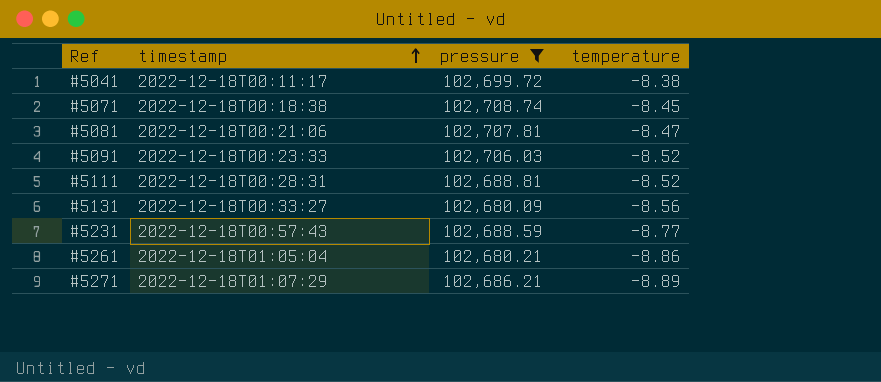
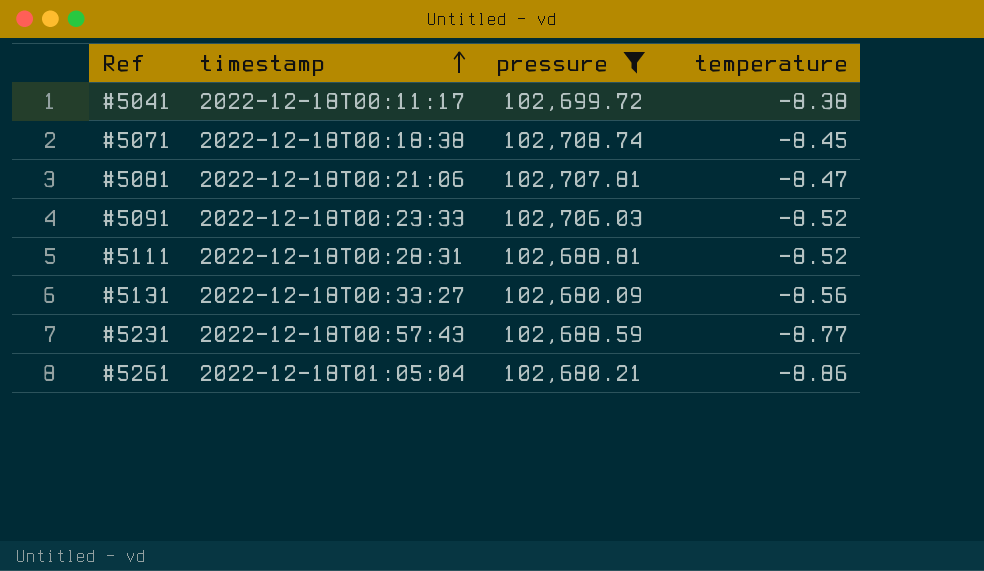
row #5271: 2022-12-18T01:07:29 | 102,686.21 | -8.89 -> none

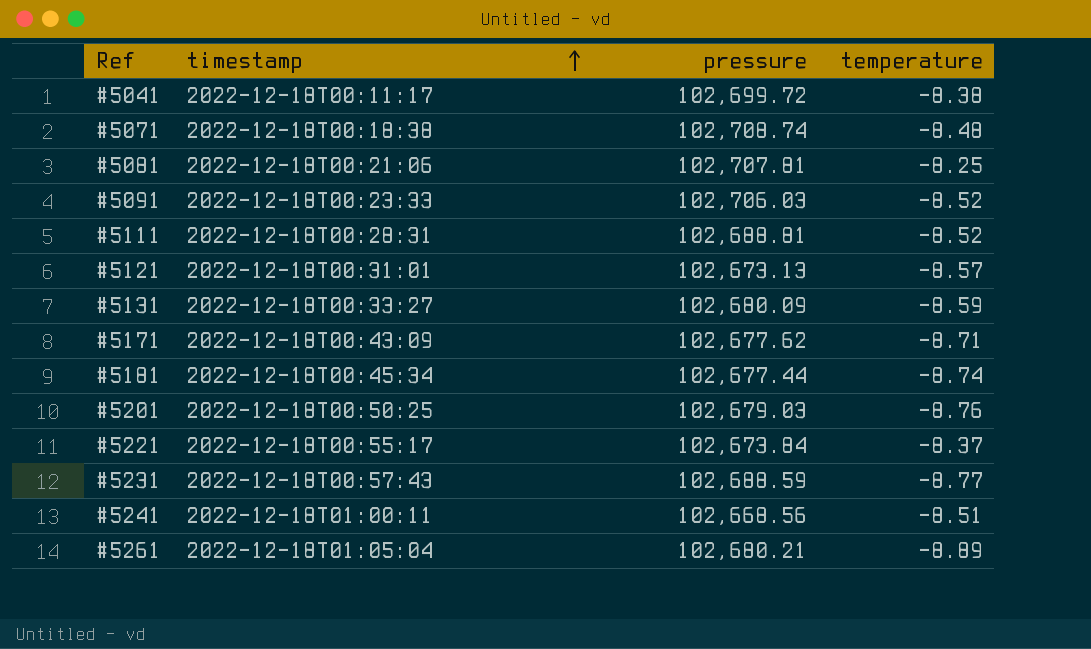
filter: pressure >= 102,680.09 -> none
#5071 | temperature: -8.45 -> -8.48
#5081 | temperature: -8.47 -> -8.25
#5131 | temperature: -8.56 -> -8.59
#5261 | temperature: -8.86 -> -8.89

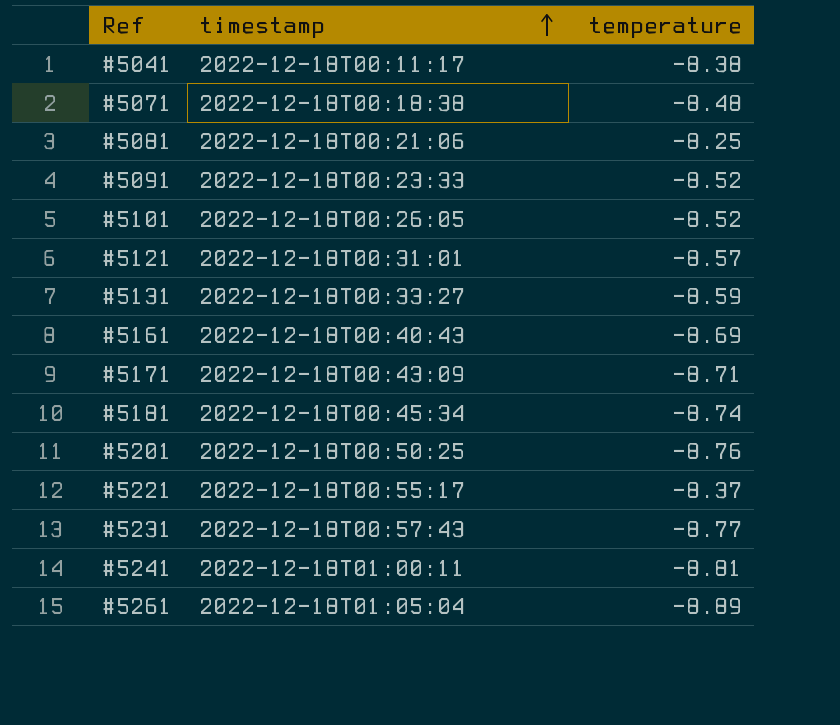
column pressure | position: 3 -> none
row #5111: 2022-12-18T00:28:31 | 102,688.81 | -8.52 -> none
row #5101: none -> 2022-12-18T00:26:05 | -8.52
row #5161: none -> 2022-12-18T00:40:43 | -8.69
#5241 | temperature: -8.51 -> -8.81

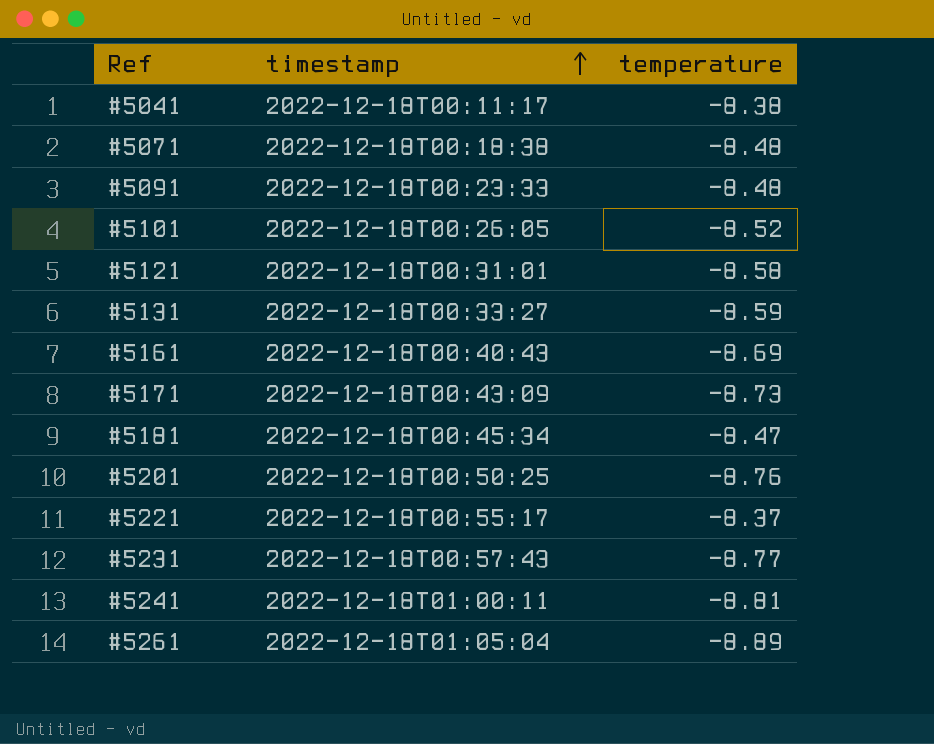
row #5081: 2022-12-18T00:21:06 | -8.25 -> none
#5091 | temperature: -8.52 -> -8.48
#5121 | temperature: -8.57 -> -8.58
#5171 | temperature: -8.71 -> -8.73
#5181 | temperature: -8.74 -> -8.47

